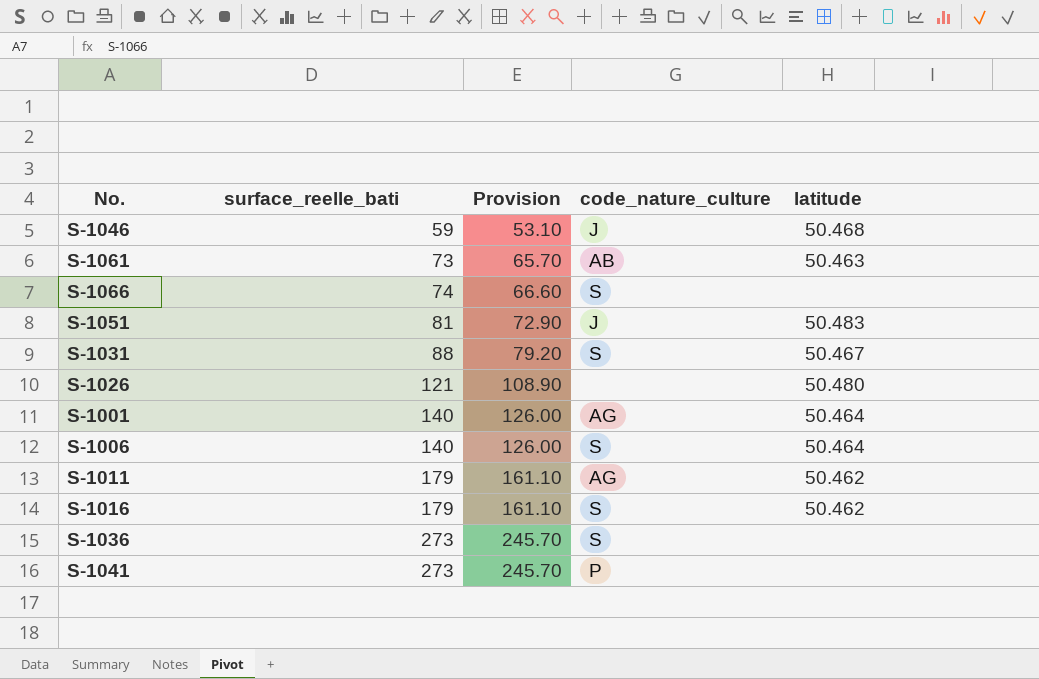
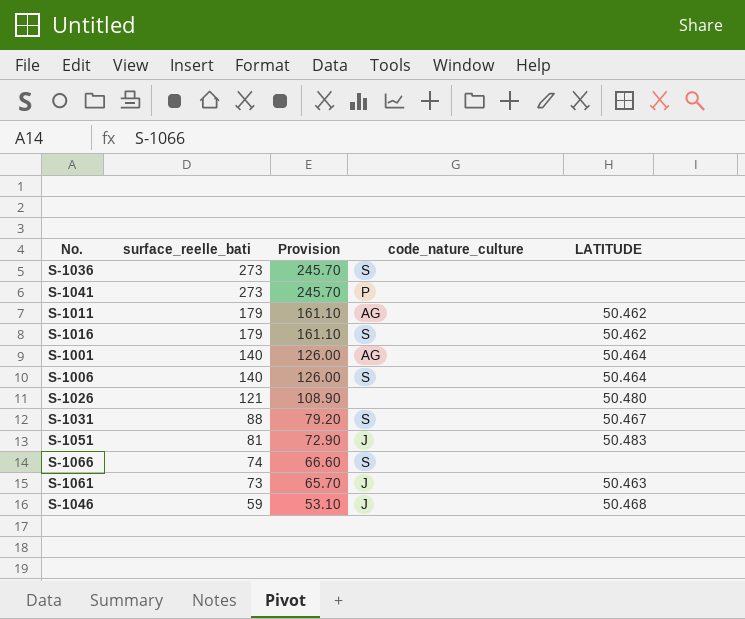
row order: surface_reelle_bati ascending -> surface_reelle_bati descending
column name: latitude -> LATITUDE
S-1061 | code_nature_culture: AB -> J

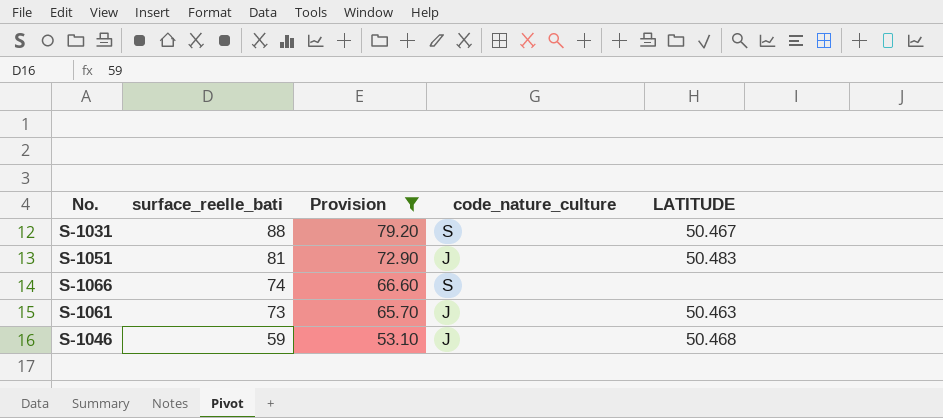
filter: none -> Provision <= 79.20

